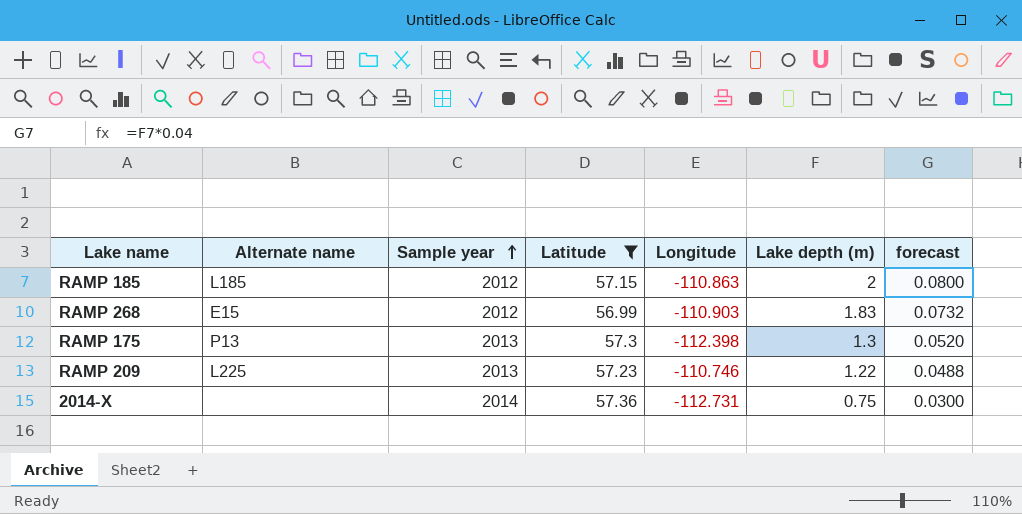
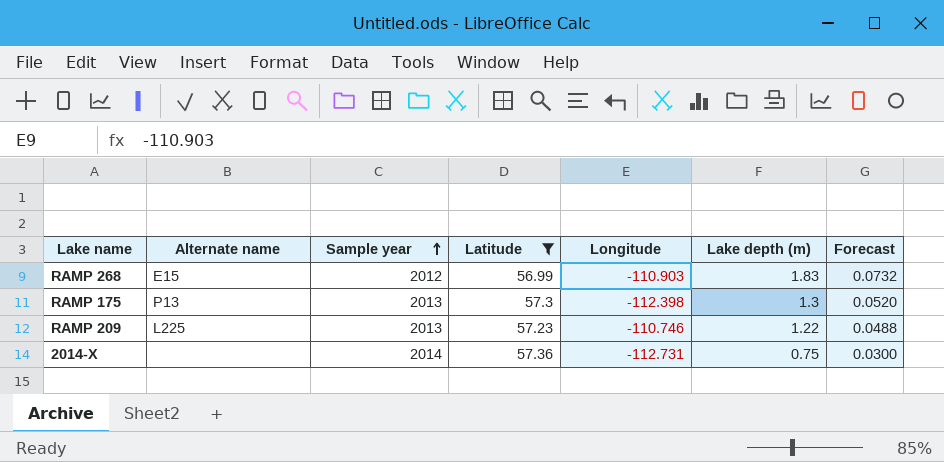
column name: forecast -> Forecast
row RAMP 185: L185 | 2012 | 57.15 | -110.863 | 2 | 0.0800 -> none

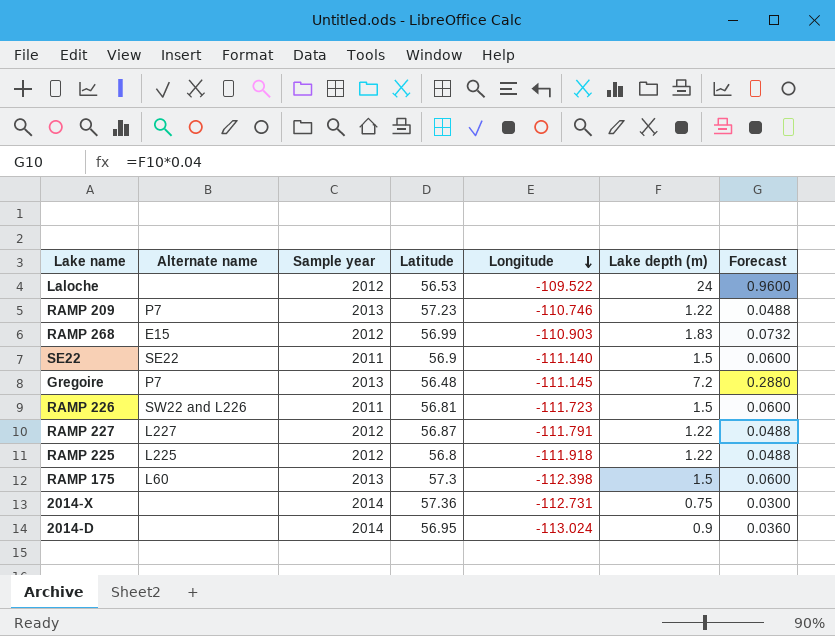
filter: Latitude >= 56.99 -> none
row order: Sample year ascending -> Longitude descending
RAMP 209 | Alternate name: L225 -> P7
RAMP 175 | Alternate name: P13 -> L60
RAMP 175 | Lake depth (m): 1.3 -> 1.5
RAMP 175 | Forecast: 0.0520 -> 0.0600

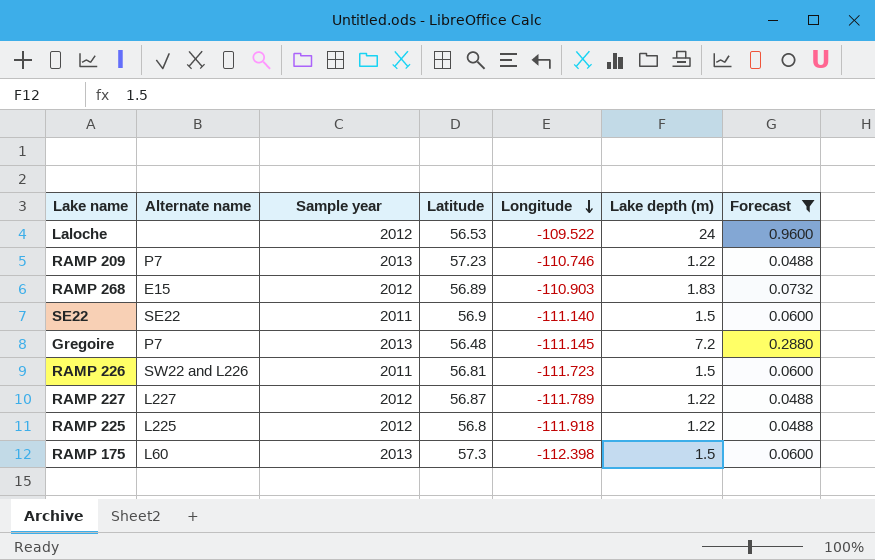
filter: none -> Forecast >= 0.0488
RAMP 268 | Latitude: 56.99 -> 56.89
RAMP 227 | Longitude: -111.791 -> -111.789

